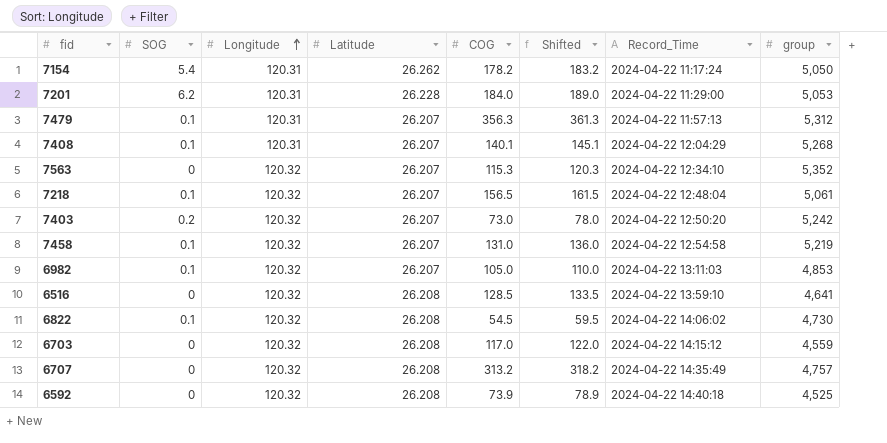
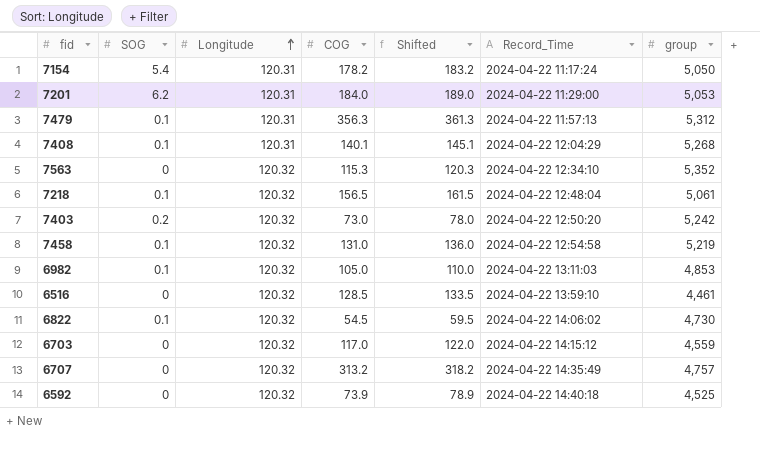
column Latitude | position: 4 -> none
6516 | group: 4,641 -> 4,461

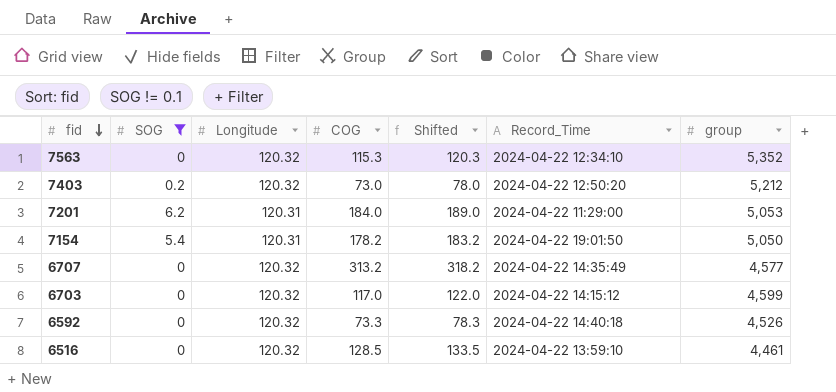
filter: none -> SOG != 0.1
row order: Longitude ascending -> fid descending
7403 | group: 5,242 -> 5,212
7154 | Record_Time: 2024-04-22 11:17:24 -> 2024-04-22 19:01:50
6707 | group: 4,757 -> 4,577
6703 | group: 4,559 -> 4,599
6592 | COG: 73.9 -> 73.3
6592 | Shifted: 78.9 -> 78.3
6592 | group: 4,525 -> 4,526

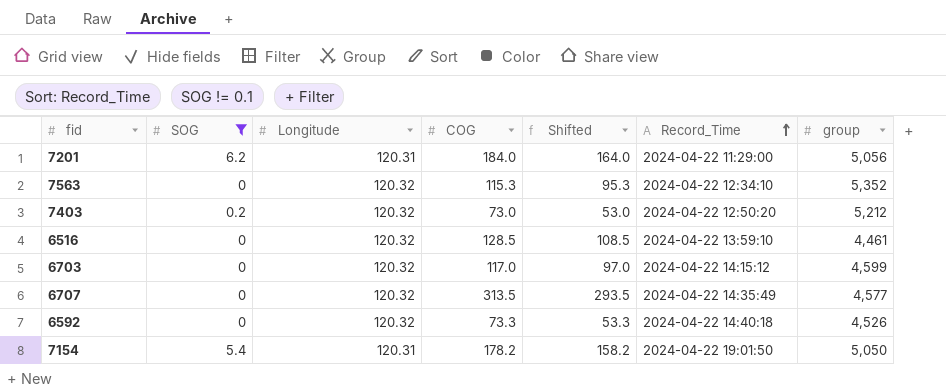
row order: fid descending -> Record_Time ascending
column Shifted | formula: [COG] + 5 -> [COG] - 20
7201 | group: 5,053 -> 5,056
6707 | COG: 313.2 -> 313.5

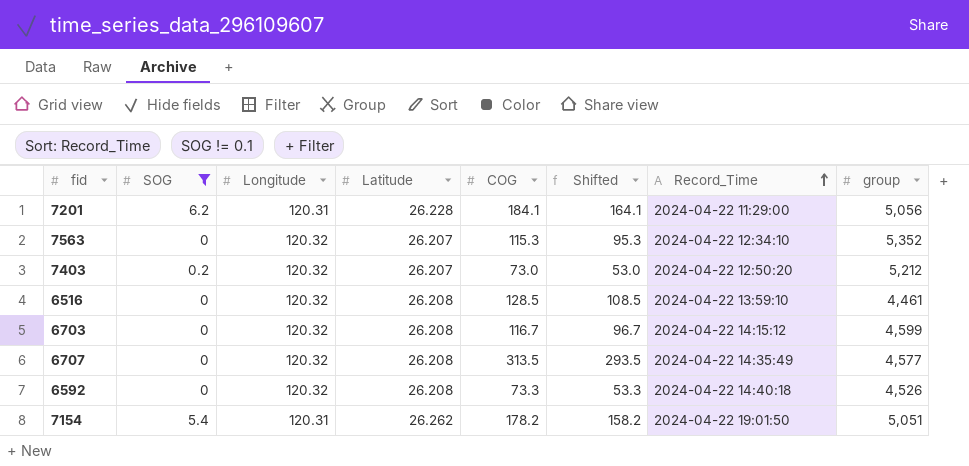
column Latitude | position: none -> 4
7201 | COG: 184.0 -> 184.1
7201 | Shifted: 164.0 -> 164.1
6703 | COG: 117.0 -> 116.7
6703 | Shifted: 97.0 -> 96.7
7154 | group: 5,050 -> 5,051

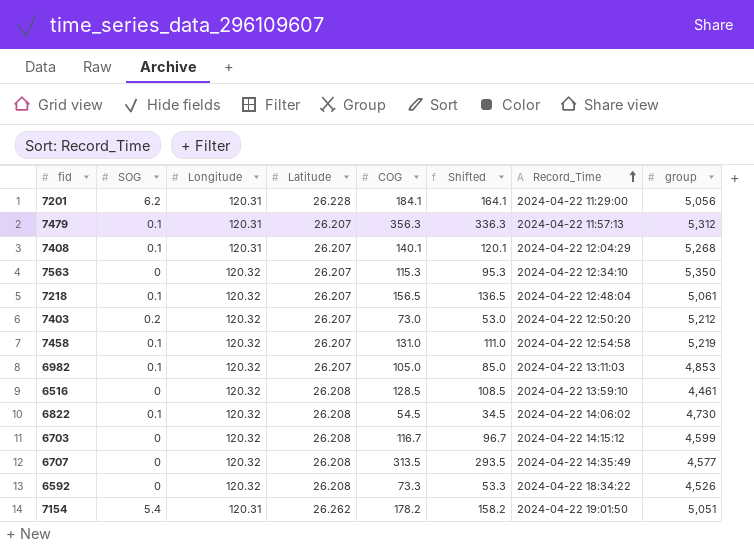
filter: SOG != 0.1 -> none
7563 | group: 5,352 -> 5,350
6592 | Record_Time: 2024-04-22 14:40:18 -> 2024-04-22 18:34:22

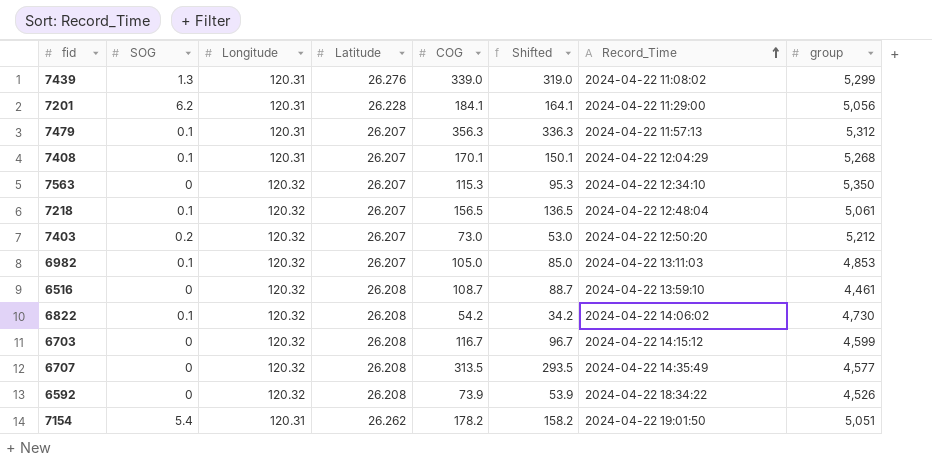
row 7458: 0.1 | 120.32 | 26.207 | 131.0 | 111.0 | 2024-04-22 12:54:58 | 5,219 -> none
row 7439: none -> 1.3 | 120.31 | 26.276 | 339.0 | 319.0 | 2024-04-22 11:08:02 | 5,299
7408 | COG: 140.1 -> 170.1
7408 | Shifted: 120.1 -> 150.1
6516 | COG: 128.5 -> 108.7
6516 | Shifted: 108.5 -> 88.7
6822 | COG: 54.5 -> 54.2
6822 | Shifted: 34.5 -> 34.2
6592 | COG: 73.3 -> 73.9
6592 | Shifted: 53.3 -> 53.9

